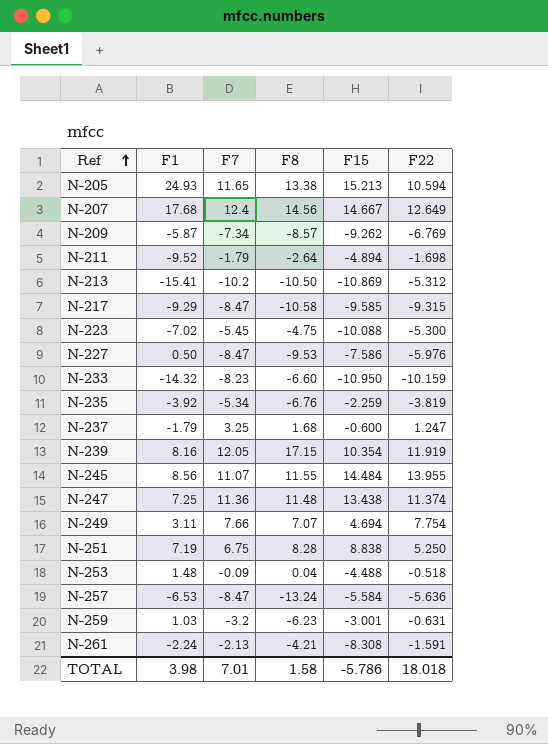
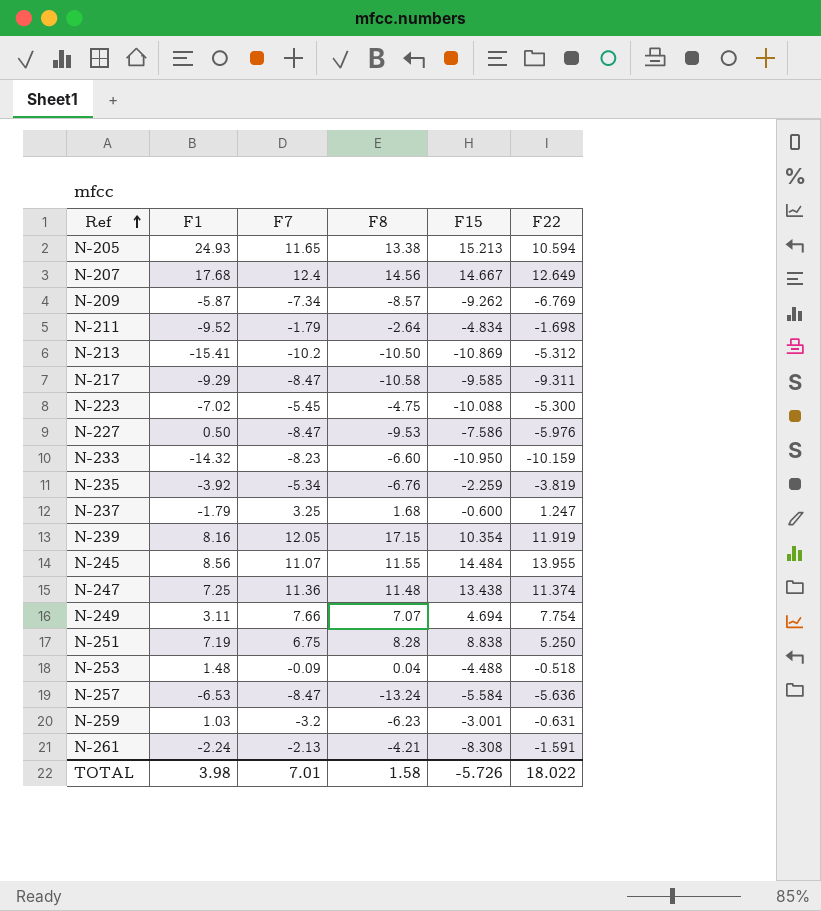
N-211 | F15: -4.894 -> -4.834
N-217 | F22: -9.315 -> -9.311
TOTAL | F15: -5.786 -> -5.726
TOTAL | F22: 18.018 -> 18.022

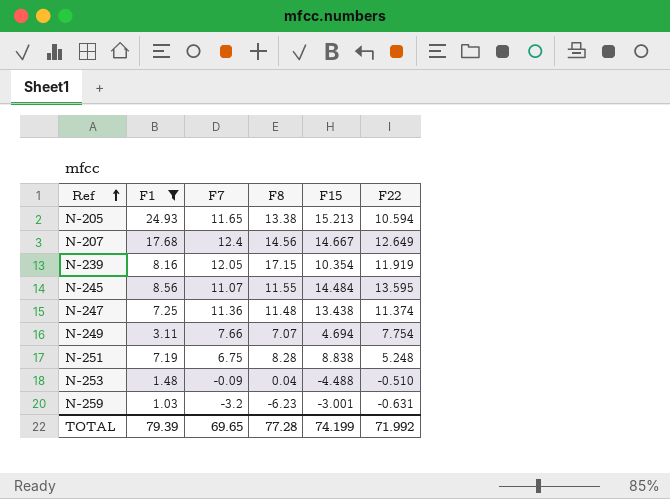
filter: none -> F1 >= 1.03
N-245 | F22: 13.955 -> 13.595
N-251 | F22: 5.250 -> 5.248
N-253 | F22: -0.518 -> -0.510
TOTAL | F1: 3.98 -> 79.39
TOTAL | F7: 7.01 -> 69.65
TOTAL | F8: 1.58 -> 77.28
TOTAL | F15: -5.726 -> 74.199
TOTAL | F22: 18.022 -> 71.992

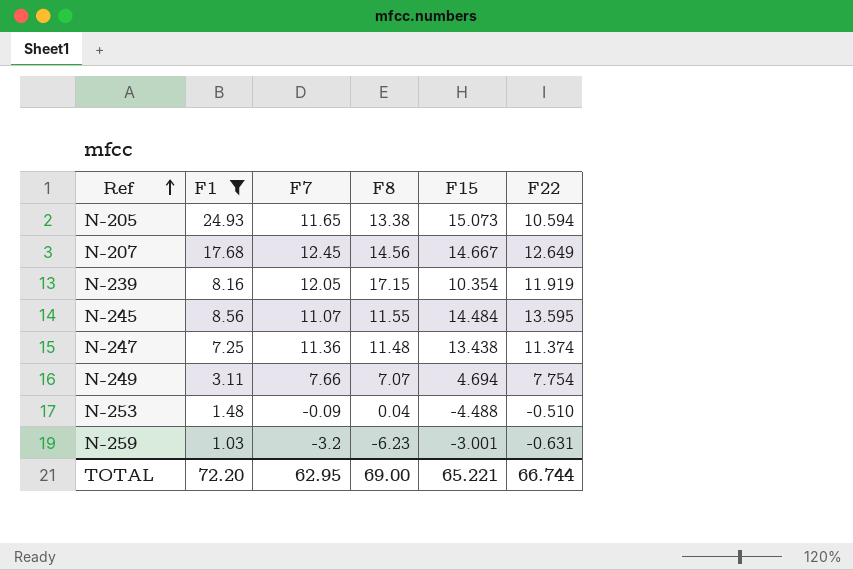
row N-251: 7.19 | 6.75 | 8.28 | 8.838 | 5.248 -> none
N-205 | F15: 15.213 -> 15.073
N-207 | F7: 12.4 -> 12.45
TOTAL | F1: 79.39 -> 72.20
TOTAL | F7: 69.65 -> 62.95
TOTAL | F8: 77.28 -> 69.00
TOTAL | F15: 74.199 -> 65.221
TOTAL | F22: 71.992 -> 66.744

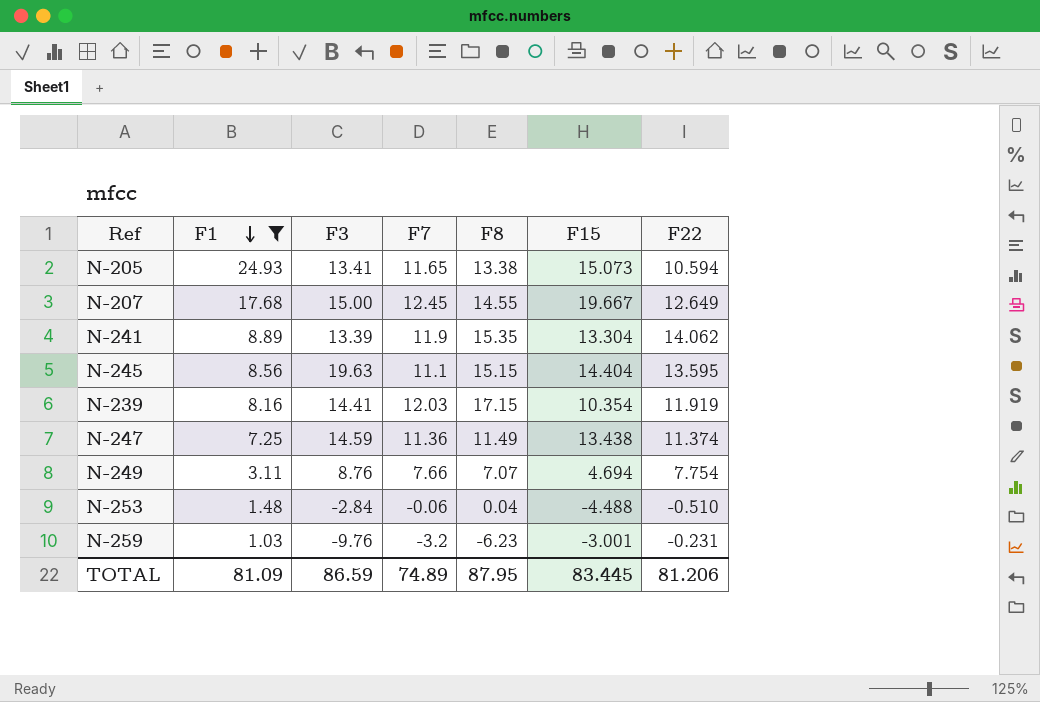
row order: Ref ascending -> F1 descending
column F3 | position: none -> 3
N-207 | F8: 14.56 -> 14.55
N-207 | F15: 14.667 -> 19.667
row N-241: none -> 8.89 | 13.39 | 11.9 | 15.35 | 13.304 | 14.062
N-245 | F7: 11.07 -> 11.1
N-245 | F8: 11.55 -> 15.15
N-245 | F15: 14.484 -> 14.404
N-239 | F7: 12.05 -> 12.03
N-247 | F8: 11.48 -> 11.49
N-253 | F7: -0.09 -> -0.06
N-259 | F22: -0.631 -> -0.231
TOTAL | F1: 72.20 -> 81.09
TOTAL | F7: 62.95 -> 74.89
TOTAL | F8: 69.00 -> 87.95
TOTAL | F15: 65.221 -> 83.445
TOTAL | F22: 66.744 -> 81.206

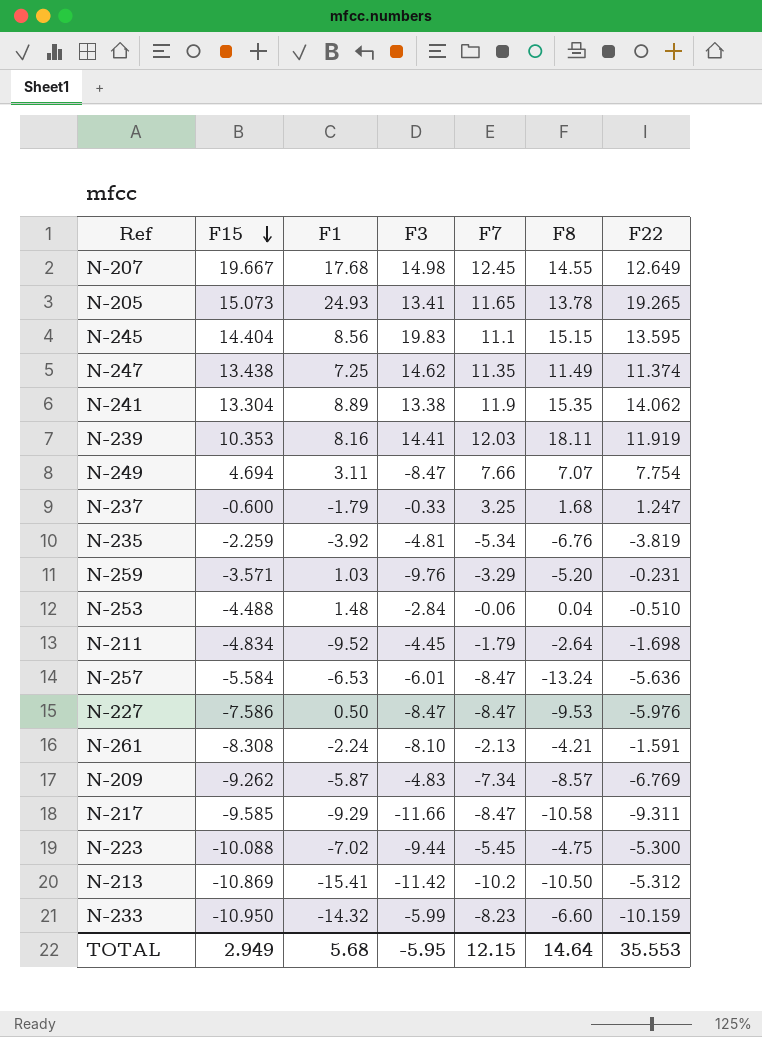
filter: F1 >= 1.03 -> none
row order: F1 descending -> F15 descending
column F15 | position: 6 -> 2
N-207 | F3: 15.00 -> 14.98
N-205 | F8: 13.38 -> 13.78
N-205 | F22: 10.594 -> 19.265
N-245 | F3: 19.63 -> 19.83
N-247 | F3: 14.59 -> 14.62
N-247 | F7: 11.36 -> 11.35
N-241 | F3: 13.39 -> 13.38
N-239 | F15: 10.354 -> 10.353
N-239 | F8: 17.15 -> 18.11
N-249 | F3: 8.76 -> -8.47
N-259 | F15: -3.001 -> -3.571
N-259 | F7: -3.2 -> -3.29
N-259 | F8: -6.23 -> -5.20
TOTAL | F15: 83.445 -> 2.949
TOTAL | F1: 81.09 -> 5.68
TOTAL | F3: 86.59 -> -5.95
TOTAL | F7: 74.89 -> 12.15
TOTAL | F8: 87.95 -> 14.64
TOTAL | F22: 81.206 -> 35.553

